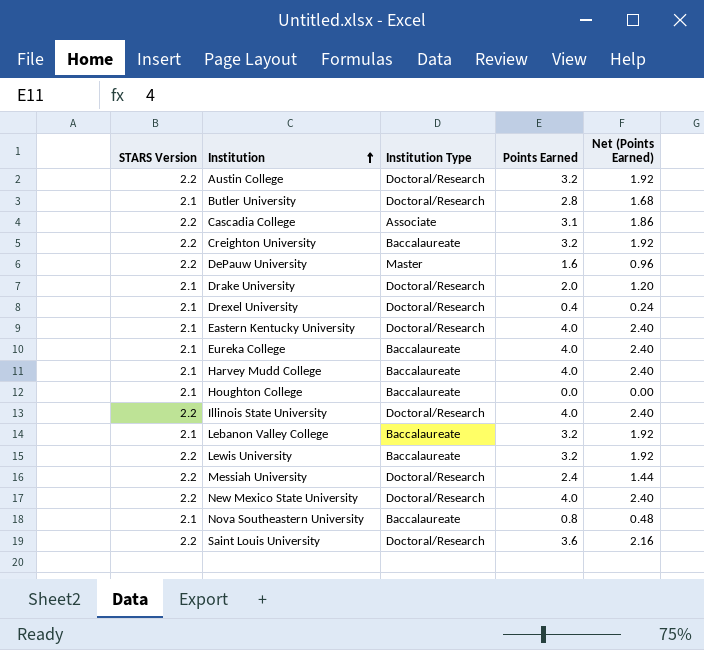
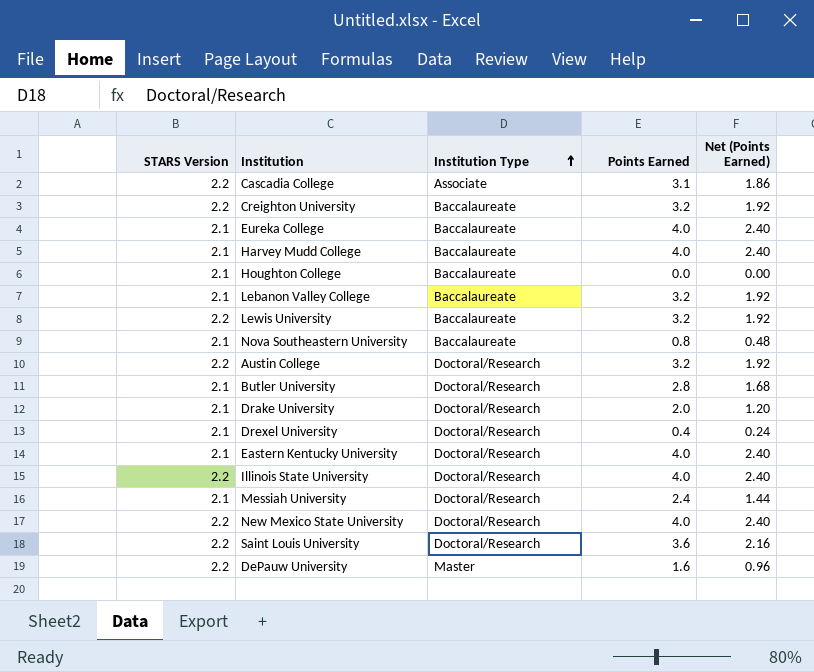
row order: Institution ascending -> Institution Type ascending
Messiah University | STARS Version: 2.2 -> 2.1

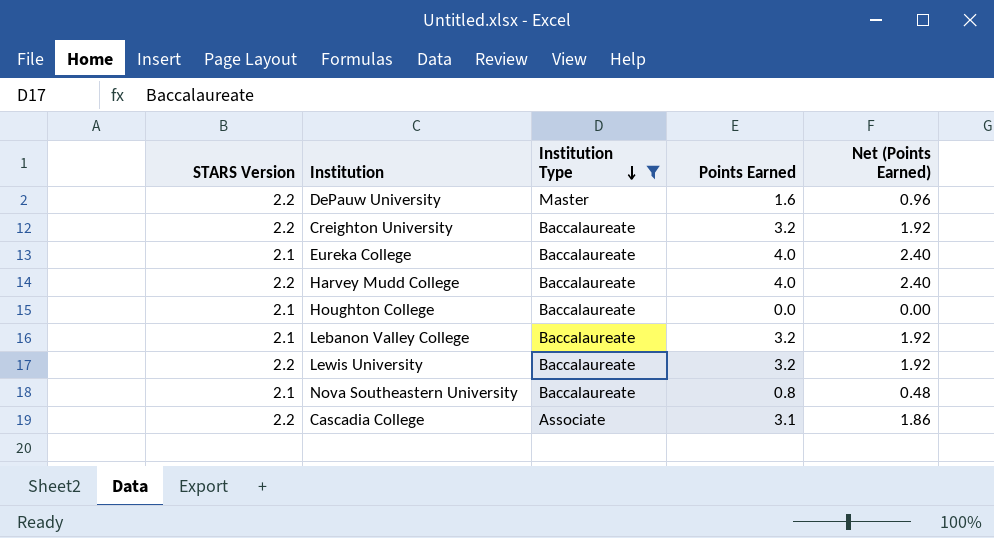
filter: none -> Institution Type != Doctoral/Research
row order: Institution Type ascending -> Institution Type descending
Harvey Mudd College | STARS Version: 2.1 -> 2.2

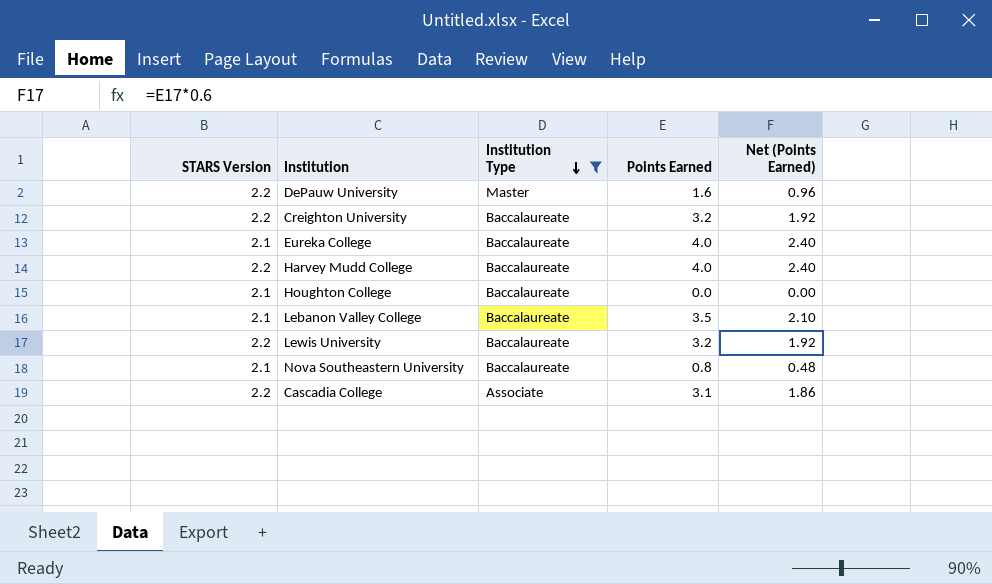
Lebanon Valley College | Points Earned: 3.2 -> 3.5
Lebanon Valley College | Net (Points Earned): 1.92 -> 2.10

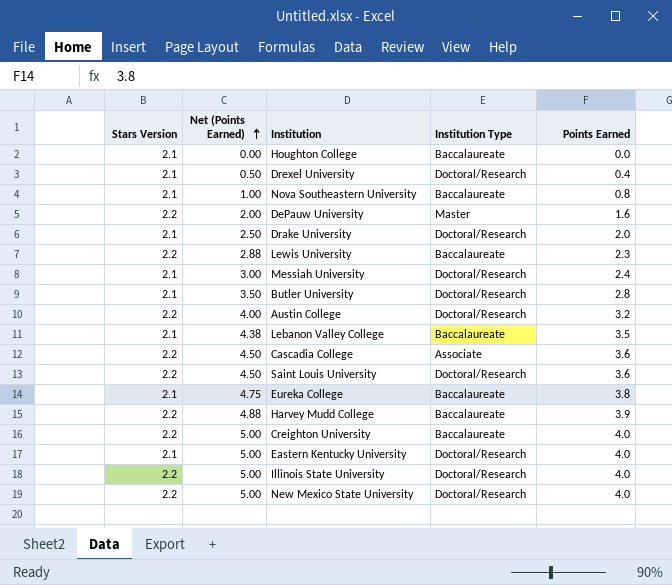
filter: Institution Type != Doctoral/Research -> none
row order: Institution Type descending -> Net (Points Earned) ascending
column name: STARS Version -> Stars Version
column Net (Points Earned) | formula: [Points Earned] * 0.6 -> [Points Earned] * 1.25
column Net (Points Earned) | position: 5 -> 2
Lewis University | Points Earned: 3.2 -> 2.3
Cascadia College | Points Earned: 3.1 -> 3.6
Eureka College | Points Earned: 4.0 -> 3.8
Harvey Mudd College | Points Earned: 4.0 -> 3.9
Creighton University | Points Earned: 3.2 -> 4.0

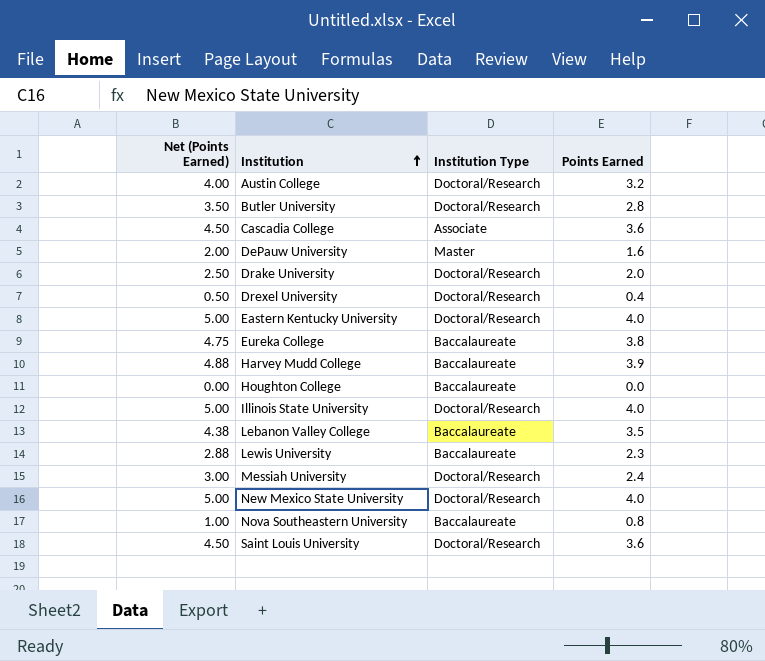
row order: Net (Points Earned) ascending -> Institution ascending
column Stars Version | position: 1 -> none
row Creighton University: 2.2 | 5.00 | Baccalaureate | 4.0 -> none

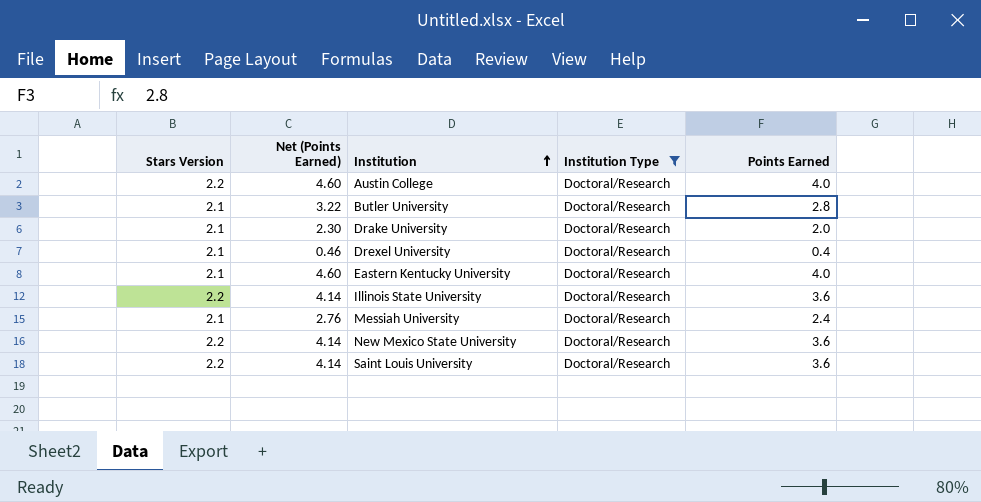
filter: none -> Institution Type = Doctoral/Research
column Stars Version | position: none -> 1
column Net (Points Earned) | formula: [Points Earned] * 1.25 -> [Points Earned] * 1.15
Austin College | Points Earned: 3.2 -> 4.0
Illinois State University | Points Earned: 4.0 -> 3.6
New Mexico State University | Points Earned: 4.0 -> 3.6

